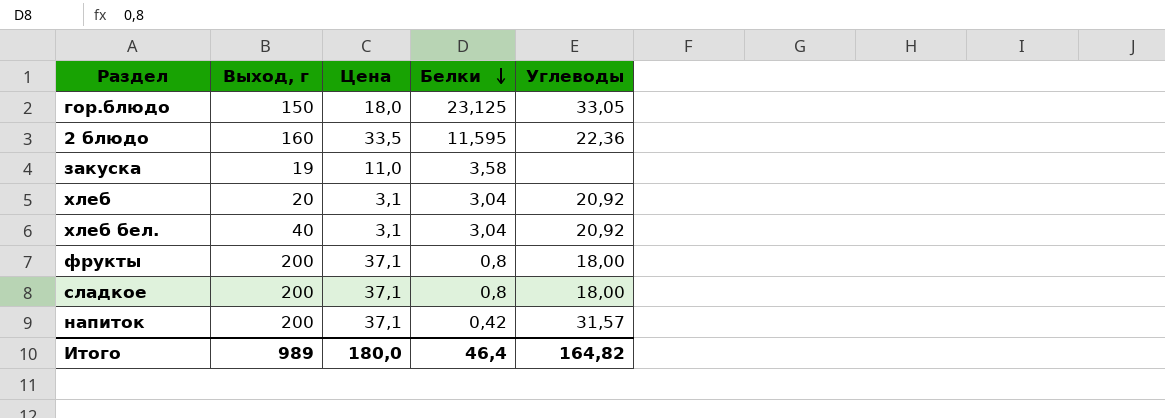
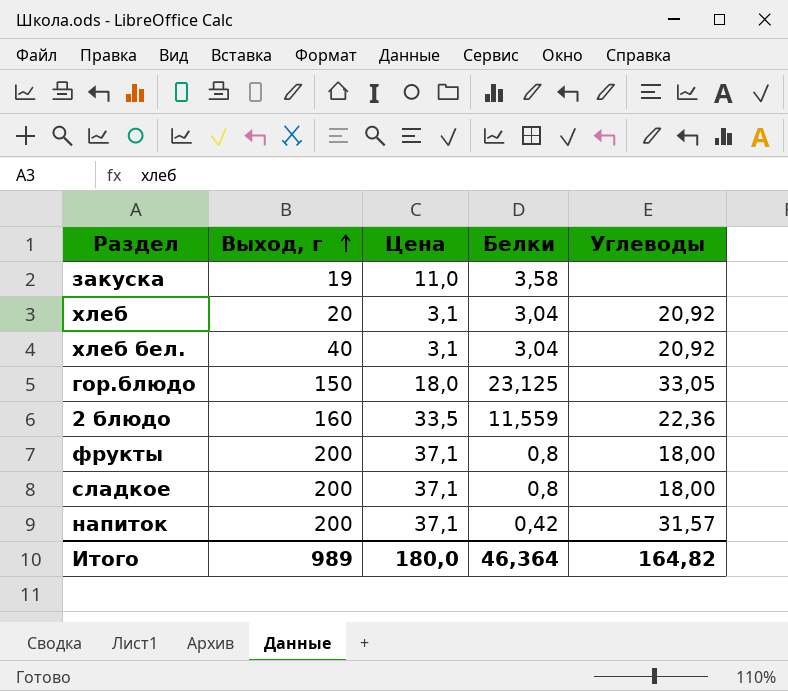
row order: Белки descending -> Выход, г ascending
2 блюдо | Белки: 11,595 -> 11,559
Итого | Белки: 46,4 -> 46,364

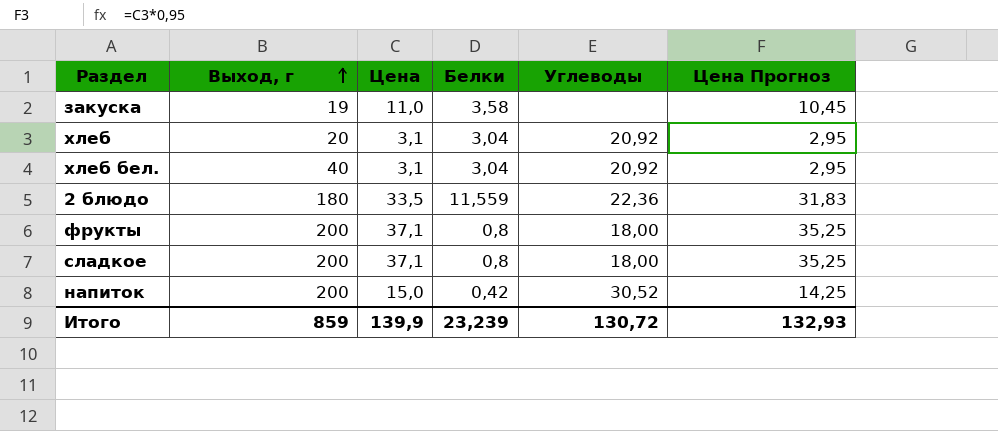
column Цена Прогноз | formula: none -> [Цена] * 0,95
row гор.блюдо: 150 | 18,0 | 23,125 | 33,05 -> none
2 блюдо | Выход, г: 160 -> 180
напиток | Цена: 37,1 -> 15,0
напиток | Углеводы: 31,57 -> 30,52
Итого | Выход, г: 989 -> 859
Итого | Цена: 180,0 -> 139,9
Итого | Белки: 46,364 -> 23,239
Итого | Углеводы: 164,82 -> 130,72

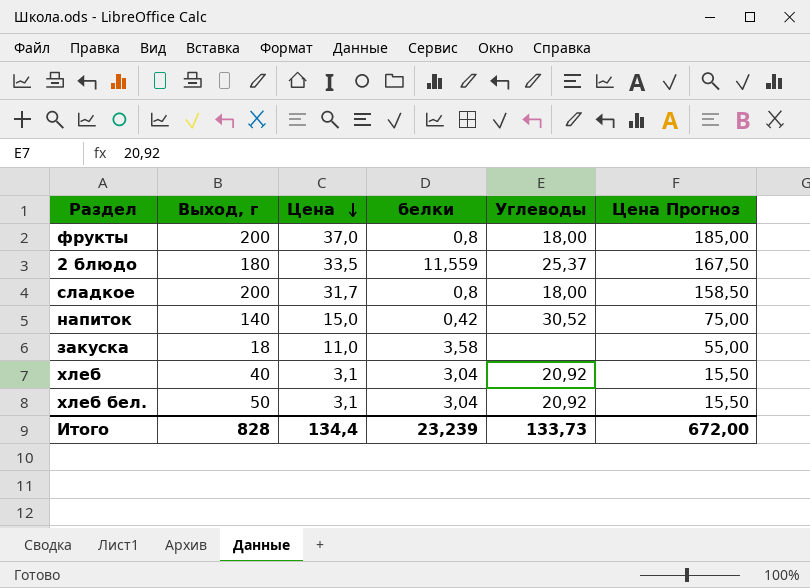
row order: Выход, г ascending -> Цена descending
column name: Белки -> белки
column Цена Прогноз | formula: [Цена] * 0,95 -> [Цена] * 5
фрукты | Цена: 37,1 -> 37,0
2 блюдо | Углеводы: 22,36 -> 25,37
сладкое | Цена: 37,1 -> 31,7
напиток | Выход, г: 200 -> 140
закуска | Выход, г: 19 -> 18
хлеб | Выход, г: 20 -> 40
хлеб бел. | Выход, г: 40 -> 50
Итого | Выход, г: 859 -> 828
Итого | Цена: 139,9 -> 134,4
Итого | Углеводы: 130,72 -> 133,73
Итого | Цена Прогноз: 132,93 -> 672,00

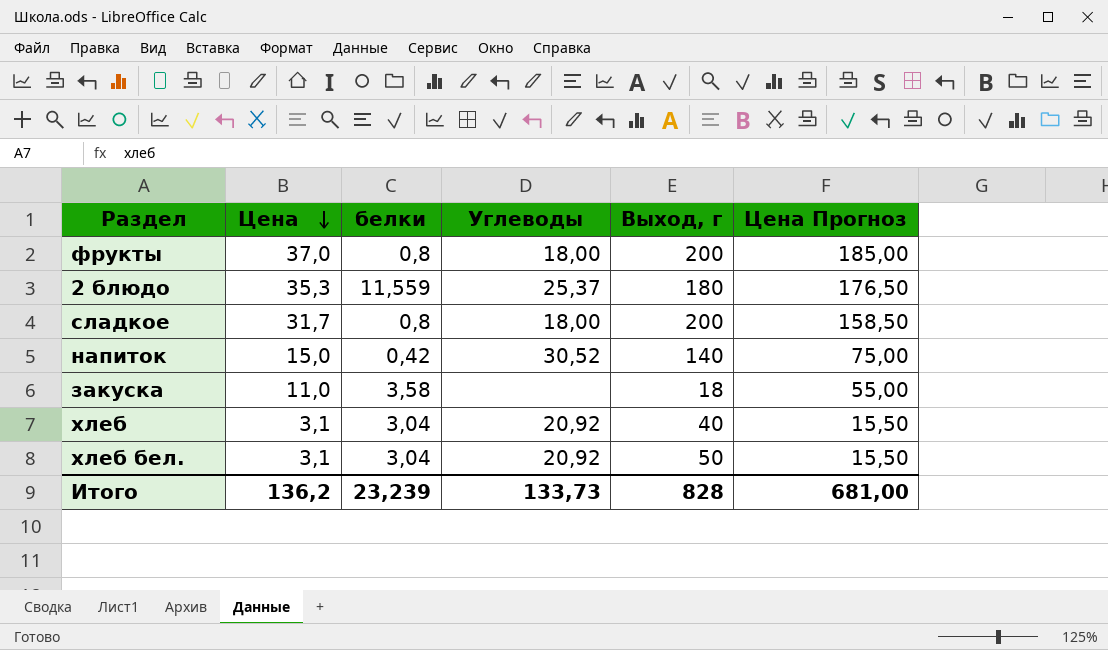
column Выход, г | position: 2 -> 5
2 блюдо | Цена: 33,5 -> 35,3
2 блюдо | Цена Прогноз: 167,50 -> 176,50
Итого | Цена: 134,4 -> 136,2
Итого | Цена Прогноз: 672,00 -> 681,00

